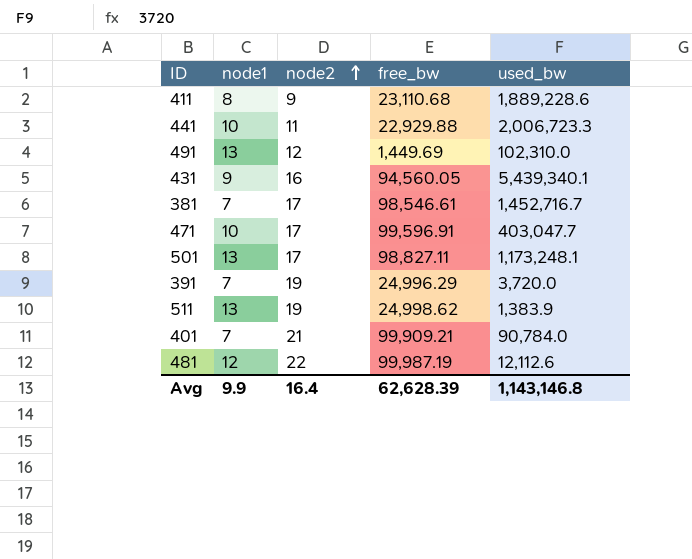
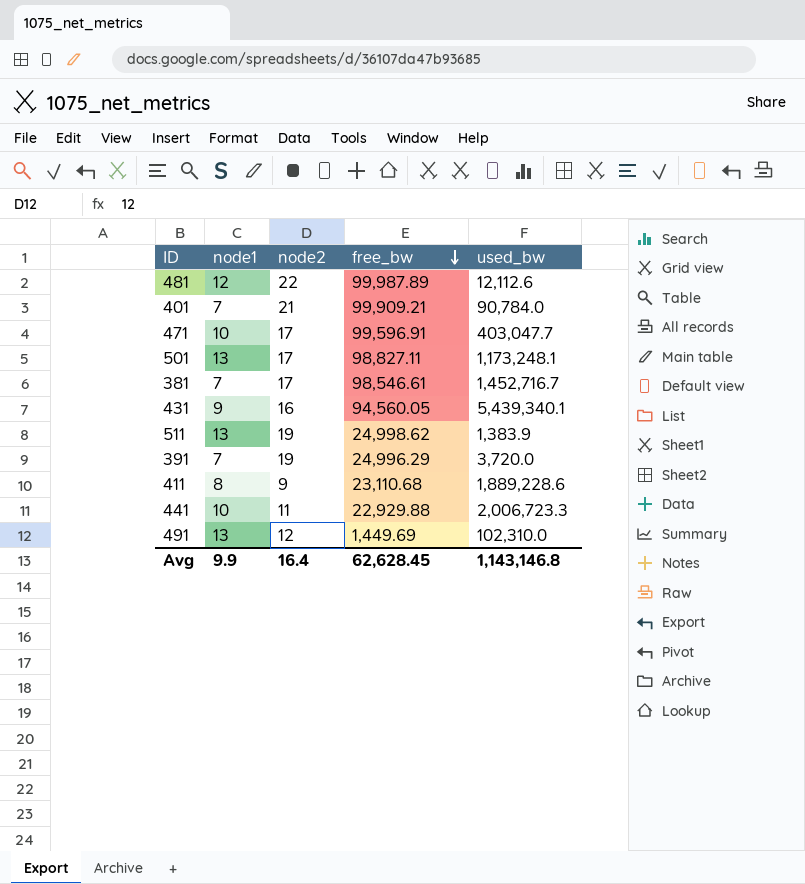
row order: node2 ascending -> free_bw descending
481 | free_bw: 99,987.19 -> 99,987.89
Avg | free_bw: 62,628.39 -> 62,628.45

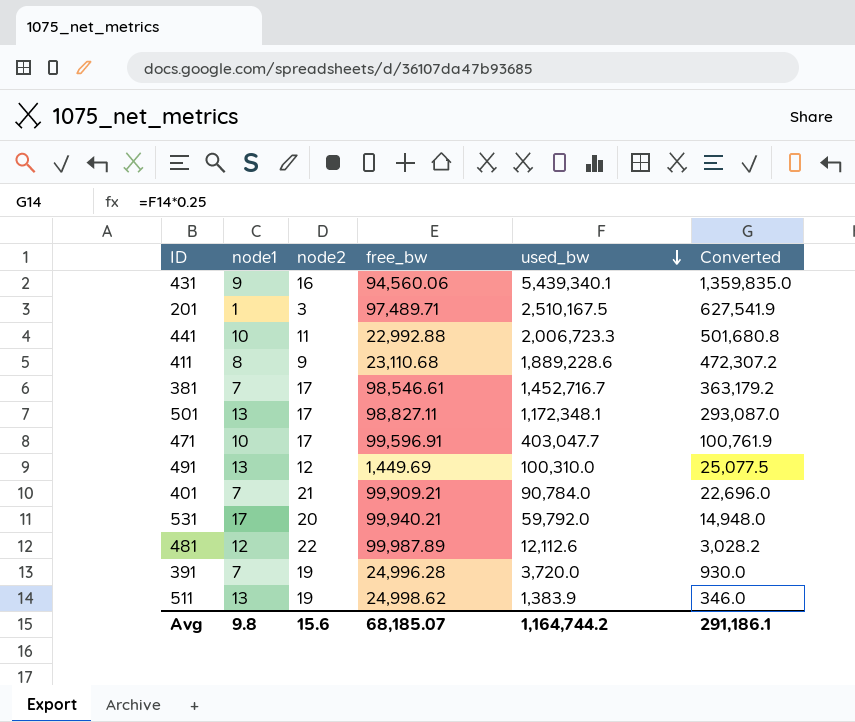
row order: free_bw descending -> used_bw descending
column Converted | formula: none -> [used_bw] * 0.25
431 | free_bw: 94,560.05 -> 94,560.06
row 201: none -> 1 | 3 | 97,489.71 | 2,510,167.5 | 627,541.9
441 | free_bw: 22,929.88 -> 22,992.88
501 | used_bw: 1,173,248.1 -> 1,172,348.1
491 | used_bw: 102,310.0 -> 100,310.0
row 531: none -> 17 | 20 | 99,940.21 | 59,792.0 | 14,948.0
391 | free_bw: 24,996.29 -> 24,996.28
Avg | node1: 9.9 -> 9.8
Avg | node2: 16.4 -> 15.6
Avg | free_bw: 62,628.45 -> 68,185.07
Avg | used_bw: 1,143,146.8 -> 1,164,744.2

